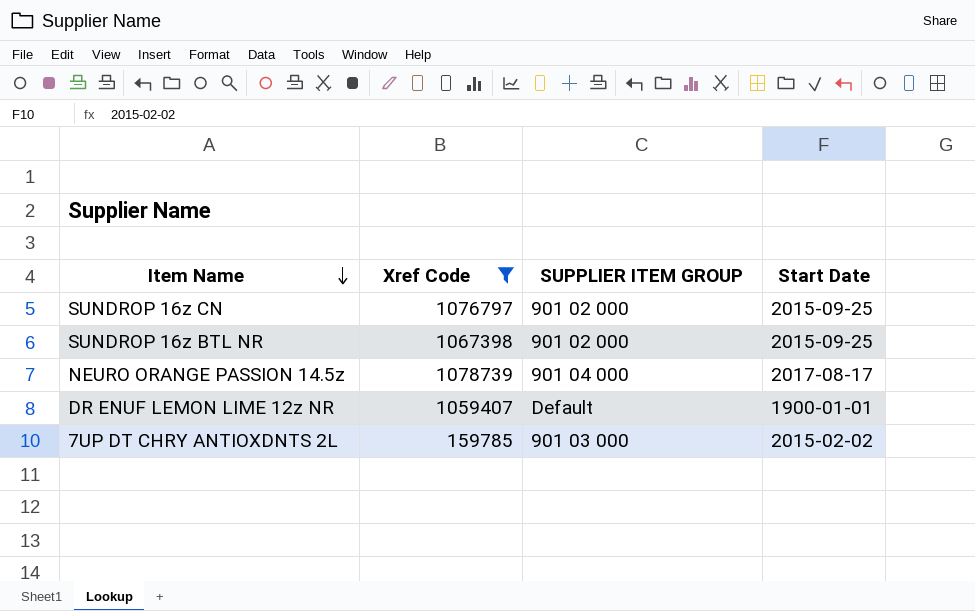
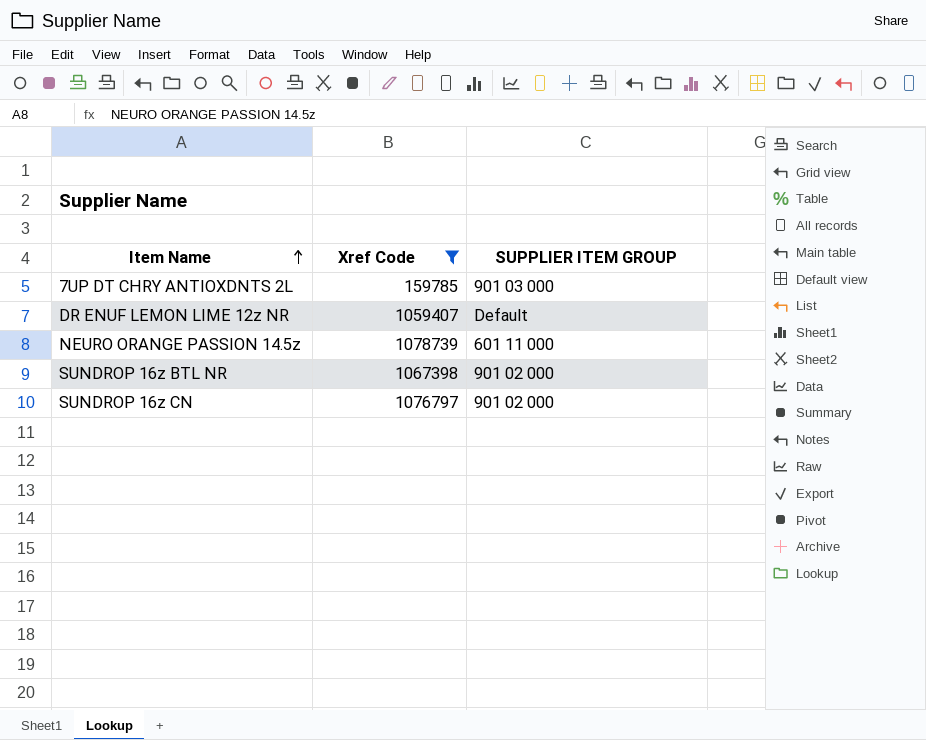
row order: Item Name descending -> Item Name ascending
column Start Date | position: 4 -> none
NEURO ORANGE PASSION 14.5z | SUPPLIER ITEM GROUP: 901 04 000 -> 601 11 000

